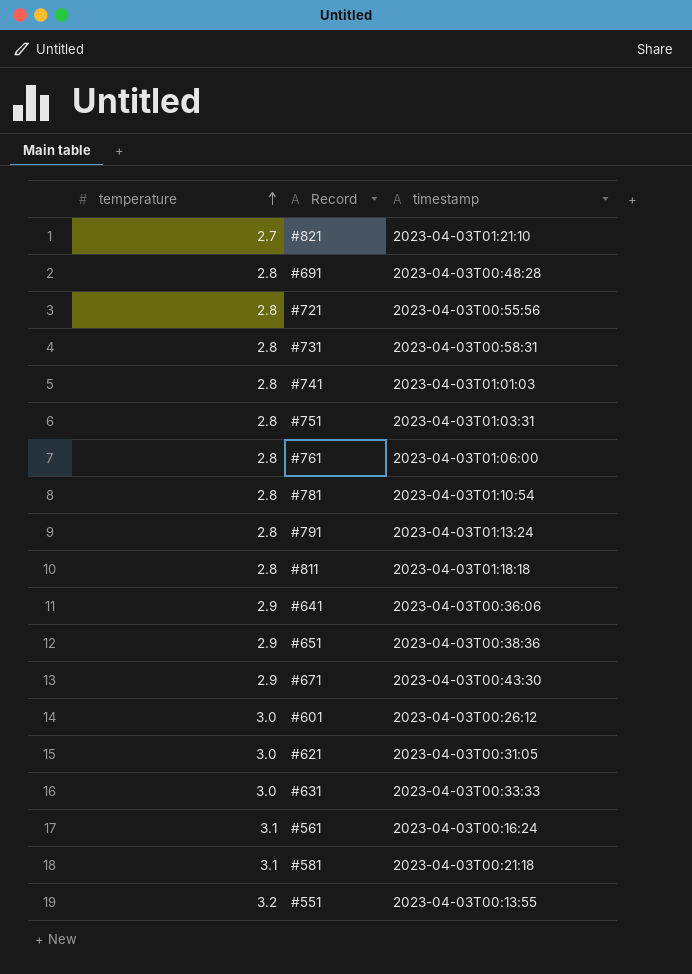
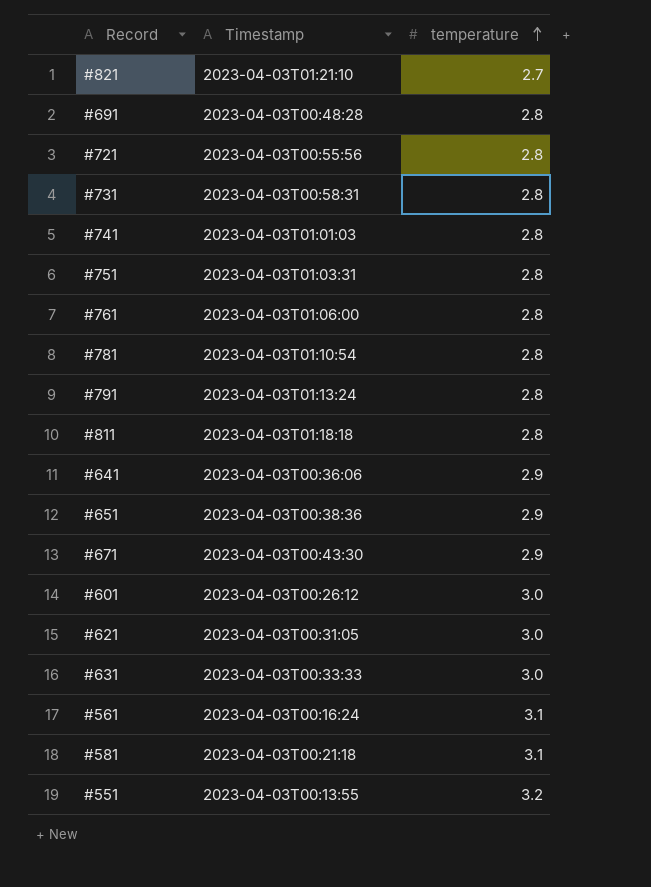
column name: timestamp -> Timestamp
column temperature | position: 1 -> 3

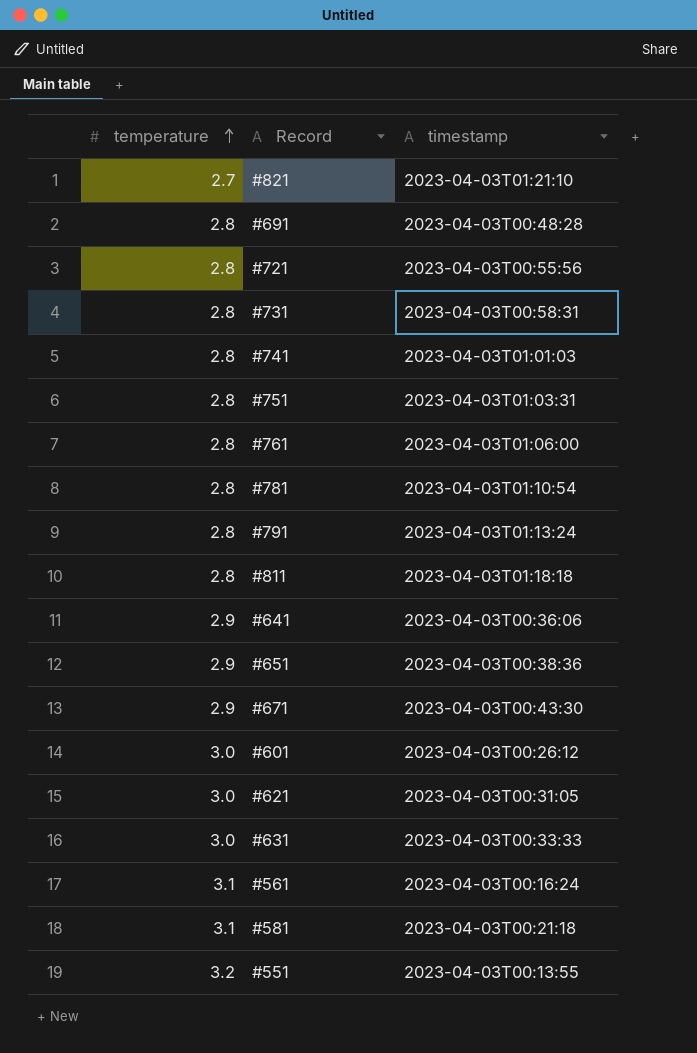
column temperature | position: 3 -> 1
column name: Timestamp -> timestamp

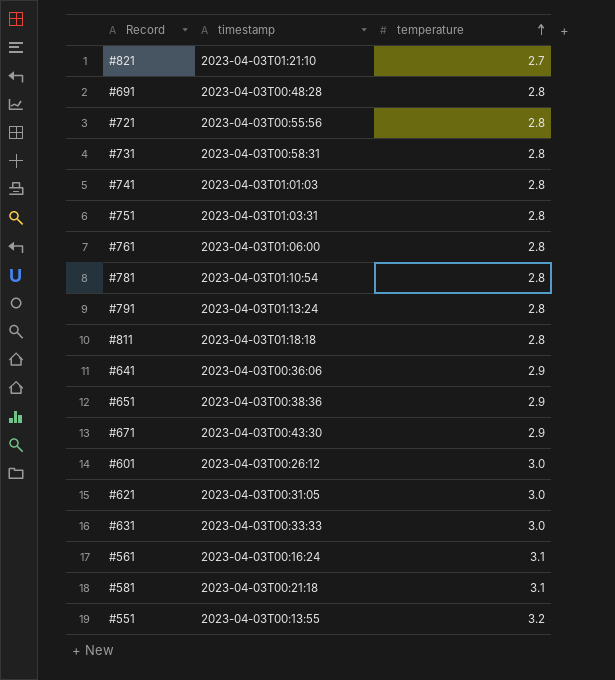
column temperature | position: 1 -> 3

